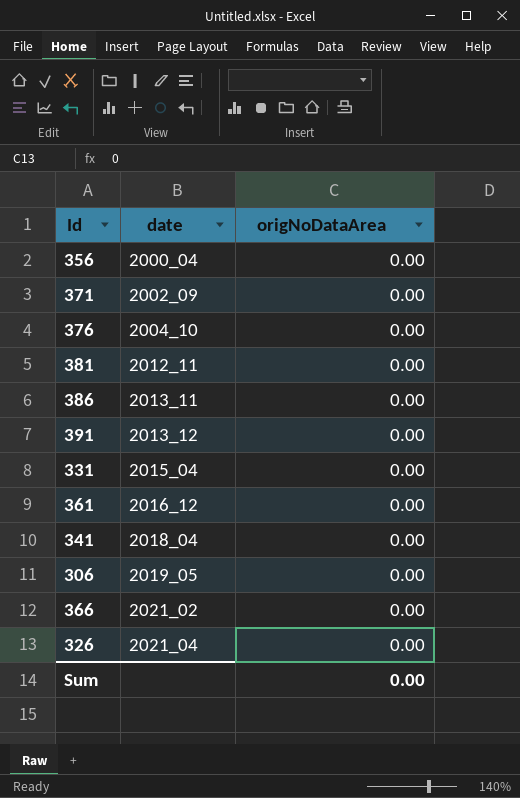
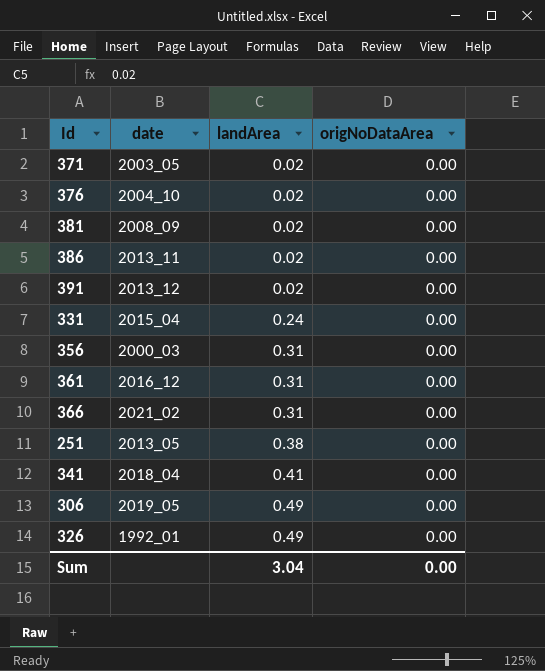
row order: date ascending -> landArea ascending
column landArea | position: none -> 3
371 | date: 2002_09 -> 2003_05
381 | date: 2012_11 -> 2008_09
356 | date: 2000_04 -> 2000_03
row 251: none -> 2013_05 | 0.38 | 0.00
326 | date: 2021_04 -> 1992_01

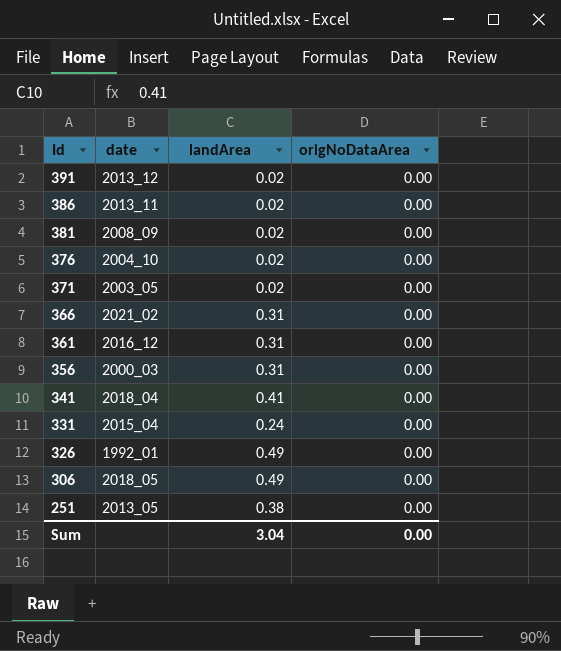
row order: landArea ascending -> Id descending
306 | date: 2019_05 -> 2018_05

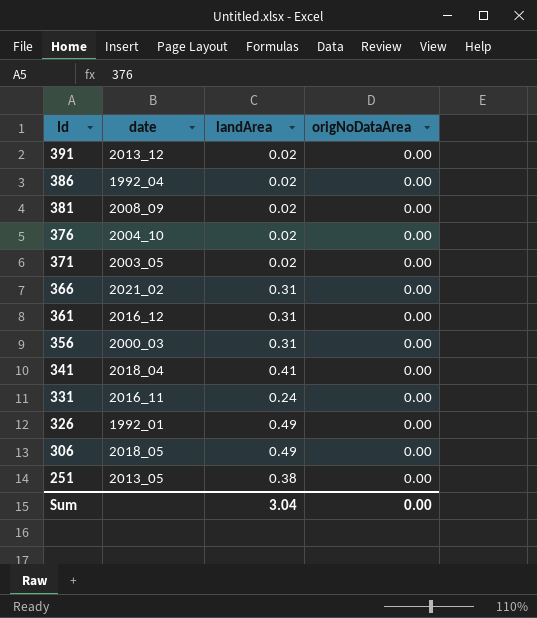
386 | date: 2013_11 -> 1992_04
331 | date: 2015_04 -> 2016_11

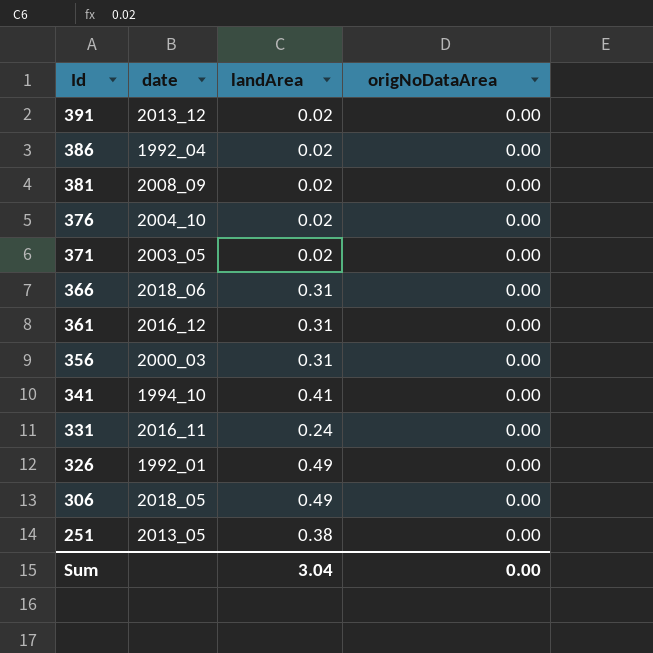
366 | date: 2021_02 -> 2018_06
341 | date: 2018_04 -> 1994_10

